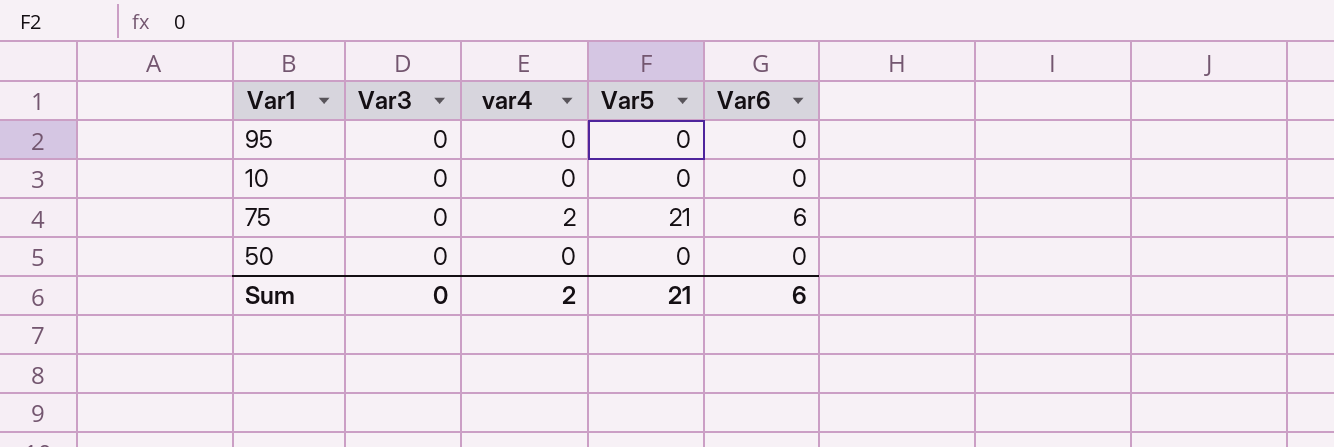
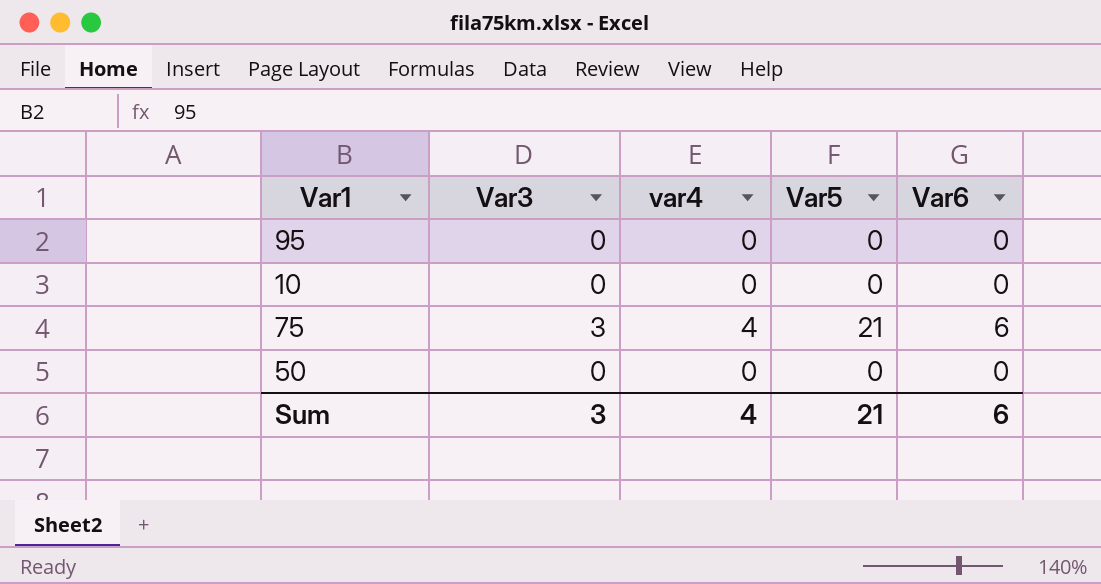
75 | Var3: 0 -> 3
75 | var4: 2 -> 4
Sum | Var3: 0 -> 3
Sum | var4: 2 -> 4

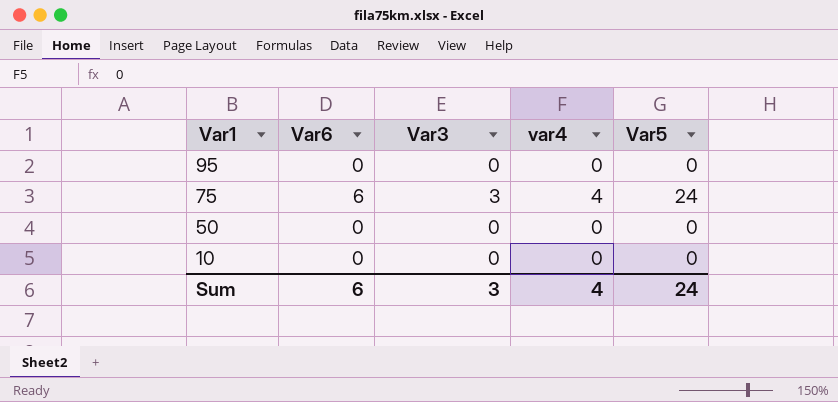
row order: none -> Var1 descending
column Var6 | position: 5 -> 2
75 | Var5: 21 -> 24
Sum | Var5: 21 -> 24

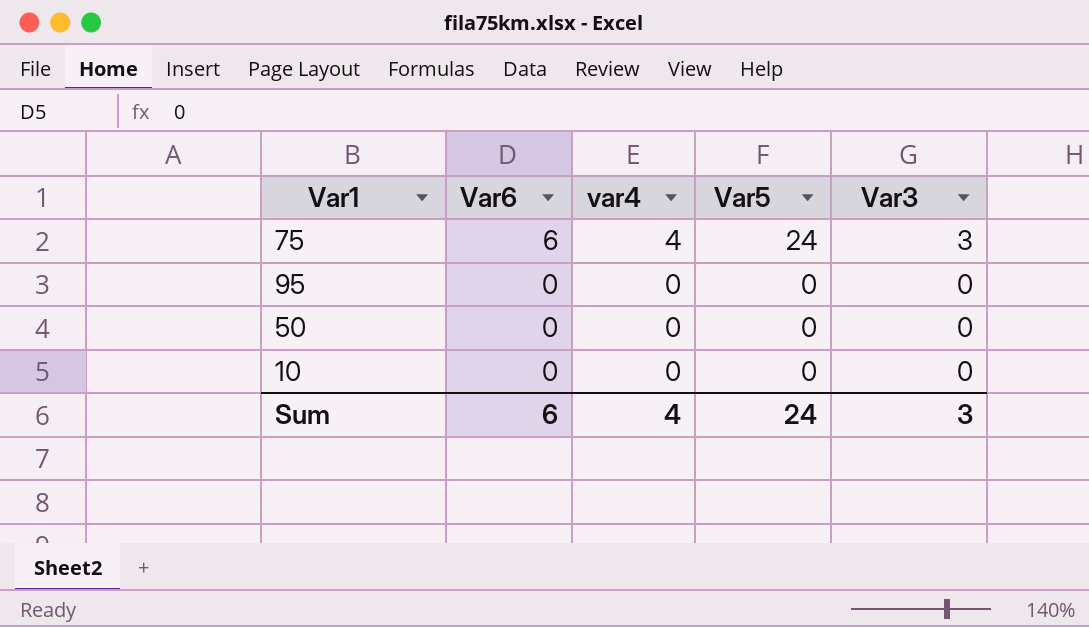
row order: Var1 descending -> Var6 descending
column Var3 | position: 3 -> 5

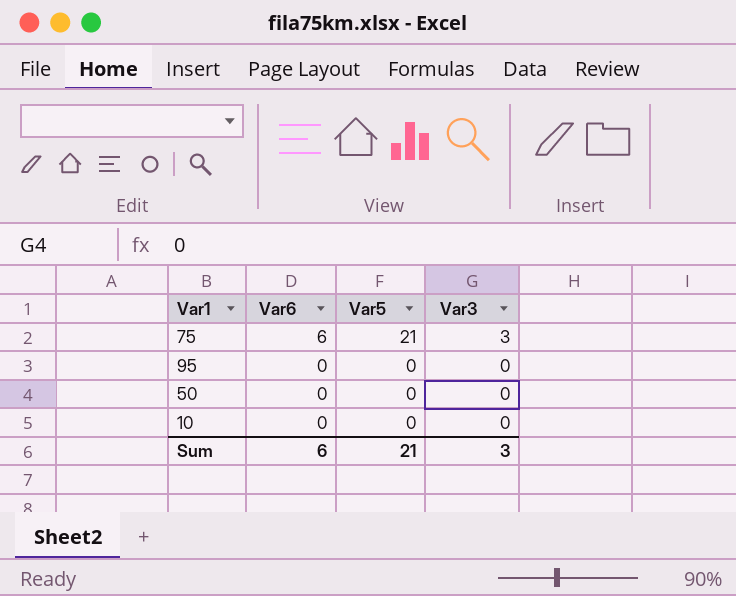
column var4 | position: 3 -> none
75 | Var5: 24 -> 21
Sum | Var5: 24 -> 21

